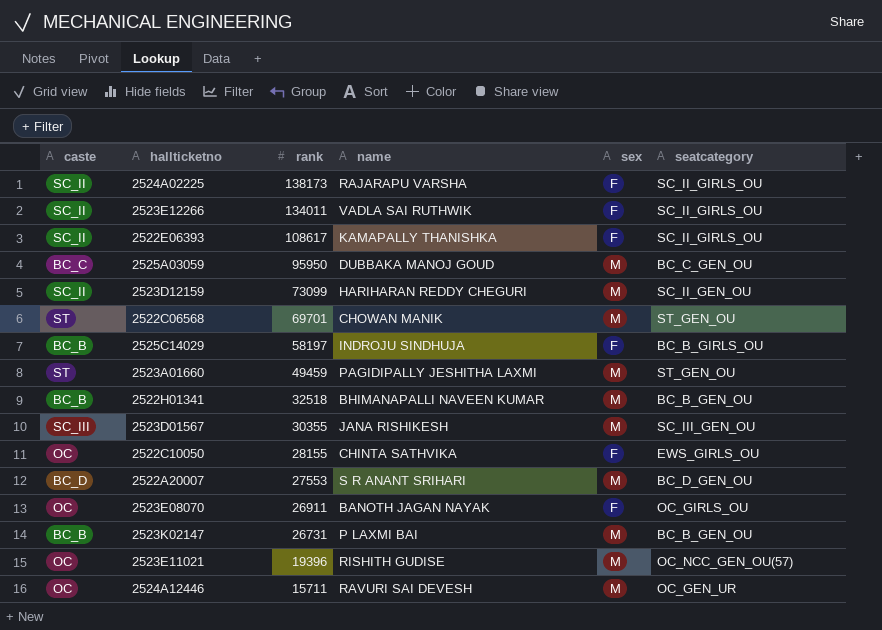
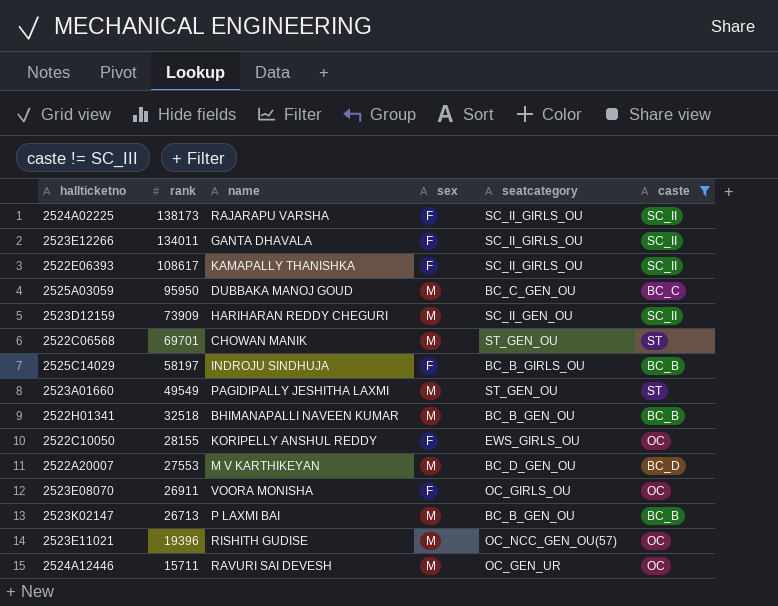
filter: none -> caste != SC_III
column caste | position: 1 -> 6
2523E12266 | name: VADLA SAI RUTHWIK -> GANTA DHAVALA
2523D12159 | rank: 73099 -> 73909
2523A01660 | rank: 49459 -> 49549
2522C10050 | name: CHINTA SATHVIKA -> KORIPELLY ANSHUL REDDY
2522A20007 | name: S R ANANT SRIHARI -> M V KARTHIKEYAN
2523E08070 | name: BANOTH JAGAN NAYAK -> VOORA MONISHA
2523K02147 | rank: 26731 -> 26713

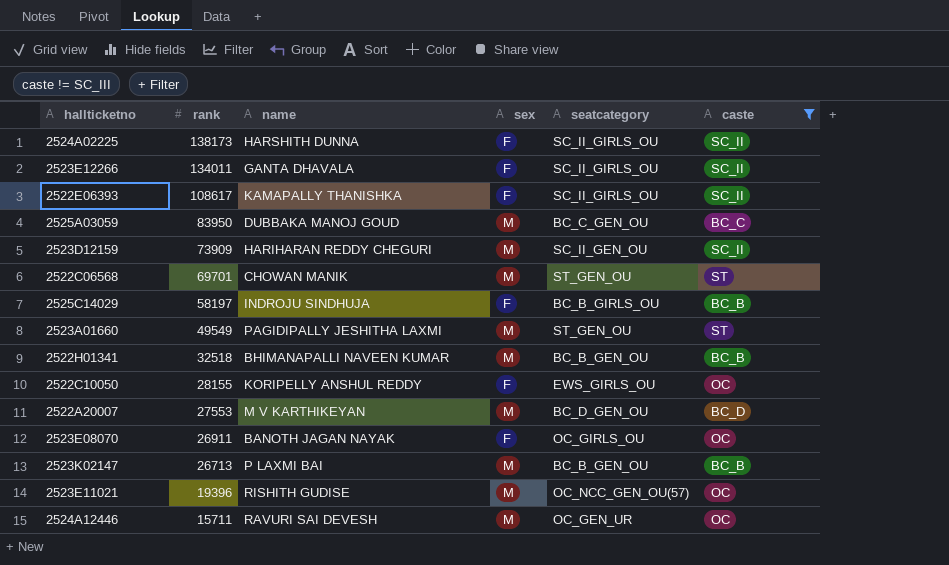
2524A02225 | name: RAJARAPU VARSHA -> HARSHITH DUNNA
2525A03059 | rank: 95950 -> 83950
2523E08070 | name: VOORA MONISHA -> BANOTH JAGAN NAYAK

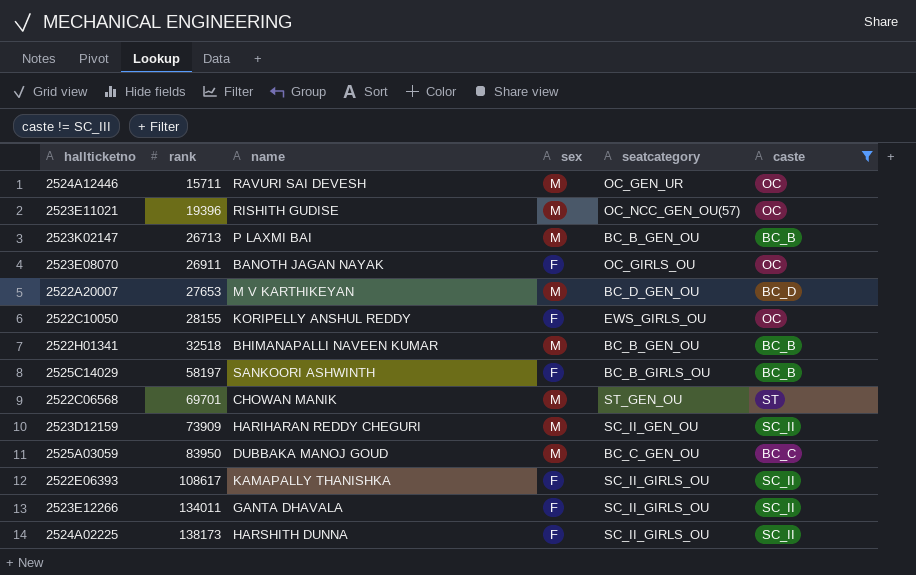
row order: rank descending -> rank ascending
row 2523A01660: 49549 | PAGIDIPALLY JESHITHA LAXMI | M | ST_GEN_OU | ST -> none
2522A20007 | rank: 27553 -> 27653
2525C14029 | name: INDROJU SINDHUJA -> SANKOORI ASHWINTH

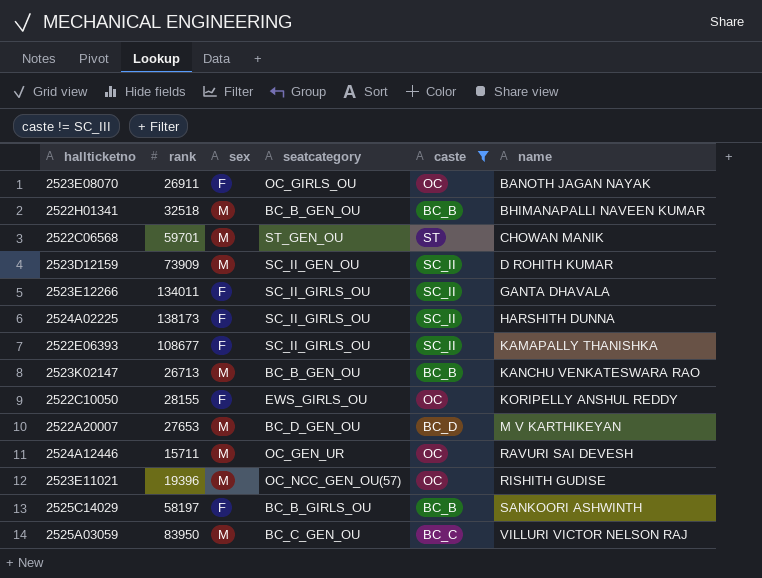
row order: rank ascending -> name ascending
column name | position: 3 -> 6
2522C06568 | rank: 69701 -> 59701
2523D12159 | name: HARIHARAN REDDY CHEGURI -> D ROHITH KUMAR
2522E06393 | rank: 108617 -> 108677
2523K02147 | name: P LAXMI BAI -> KANCHU VENKATESWARA RAO
2525A03059 | name: DUBBAKA MANOJ GOUD -> VILLURI VICTOR NELSON RAJ

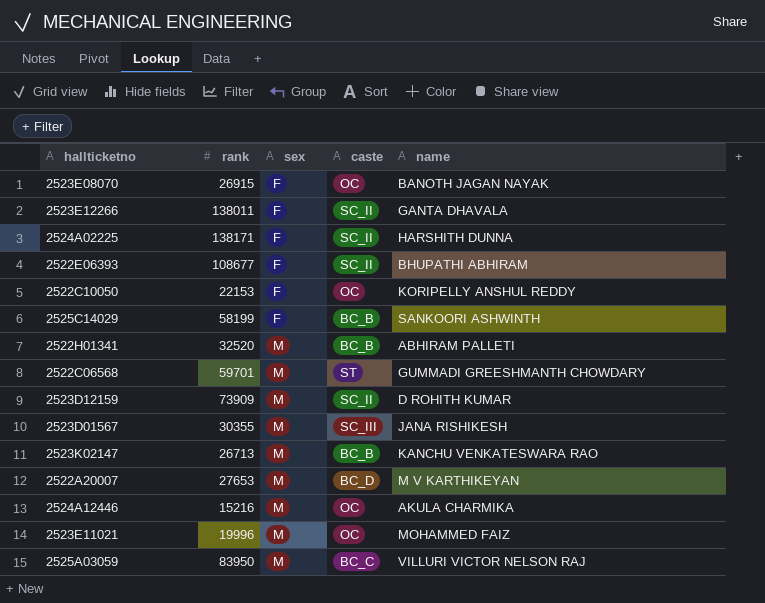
filter: caste != SC_III -> none
row order: name ascending -> sex ascending
column seatcategory | position: 4 -> none
2523E08070 | rank: 26911 -> 26915
2523E12266 | rank: 134011 -> 138011
2524A02225 | rank: 138173 -> 138171
2522E06393 | name: KAMAPALLY THANISHKA -> BHUPATHI ABHIRAM
2522C10050 | rank: 28155 -> 22153
2525C14029 | rank: 58197 -> 58199
2522H01341 | rank: 32518 -> 32520
2522H01341 | name: BHIMANAPALLI NAVEEN KUMAR -> ABHIRAM PALLETI
2522C06568 | name: CHOWAN MANIK -> GUMMADI GREESHMANTH CHOWDARY
2524A12446 | rank: 15711 -> 15216
2524A12446 | name: RAVURI SAI DEVESH -> AKULA CHARMIKA
2523E11021 | rank: 19396 -> 19996
2523E11021 | name: RISHITH GUDISE -> MOHAMMED FAIZ

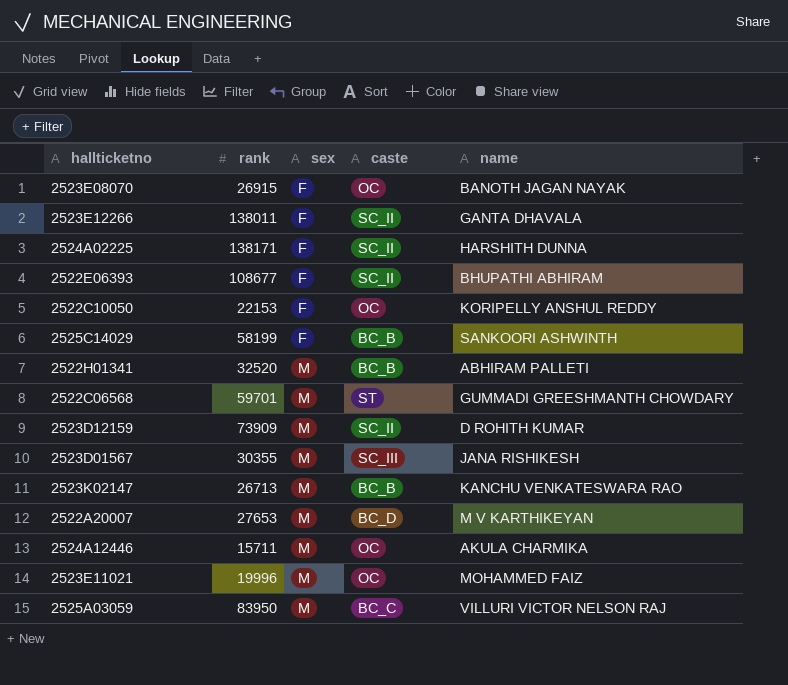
2524A12446 | rank: 15216 -> 15711

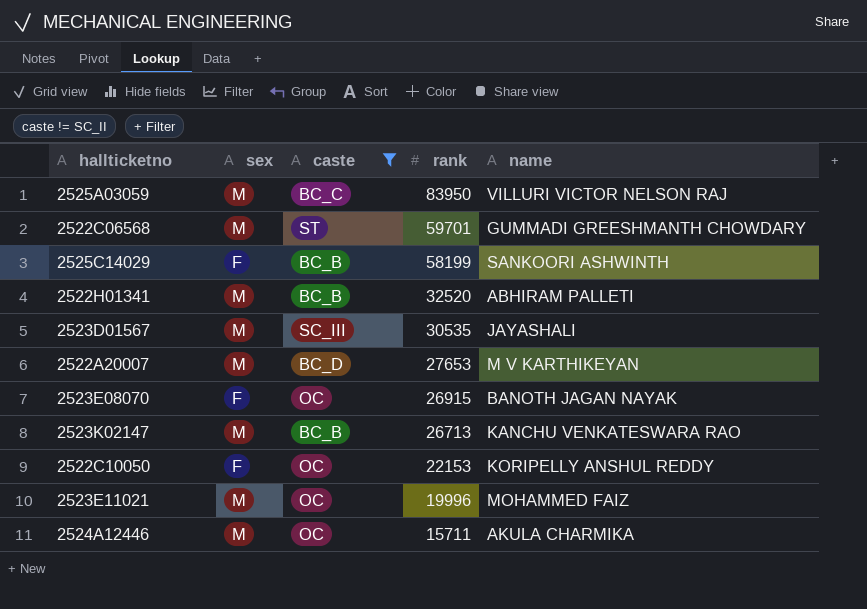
filter: none -> caste != SC_II
row order: sex ascending -> rank descending
column rank | position: 2 -> 4
2523D01567 | rank: 30355 -> 30535
2523D01567 | name: JANA RISHIKESH -> JAYASHALI

